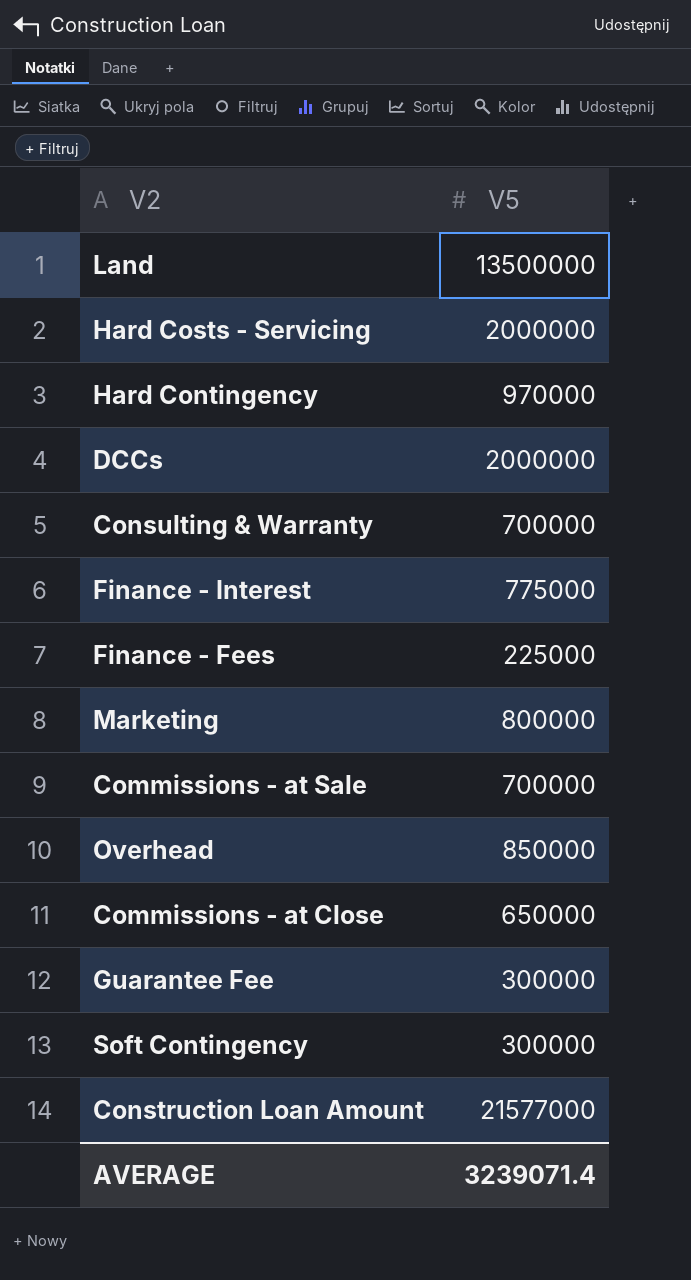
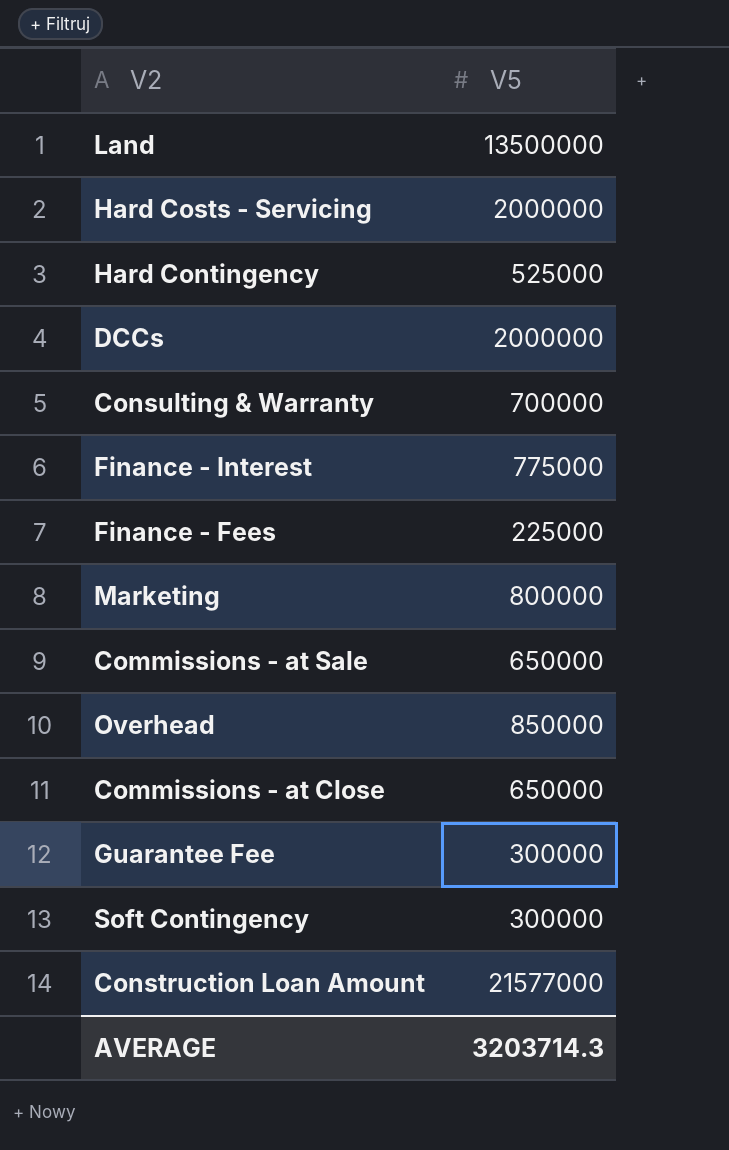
Hard Contingency | V5: 970000 -> 525000
Commissions - at Sale | V5: 700000 -> 650000
AVERAGE | V5: 3239071.4 -> 3203714.3

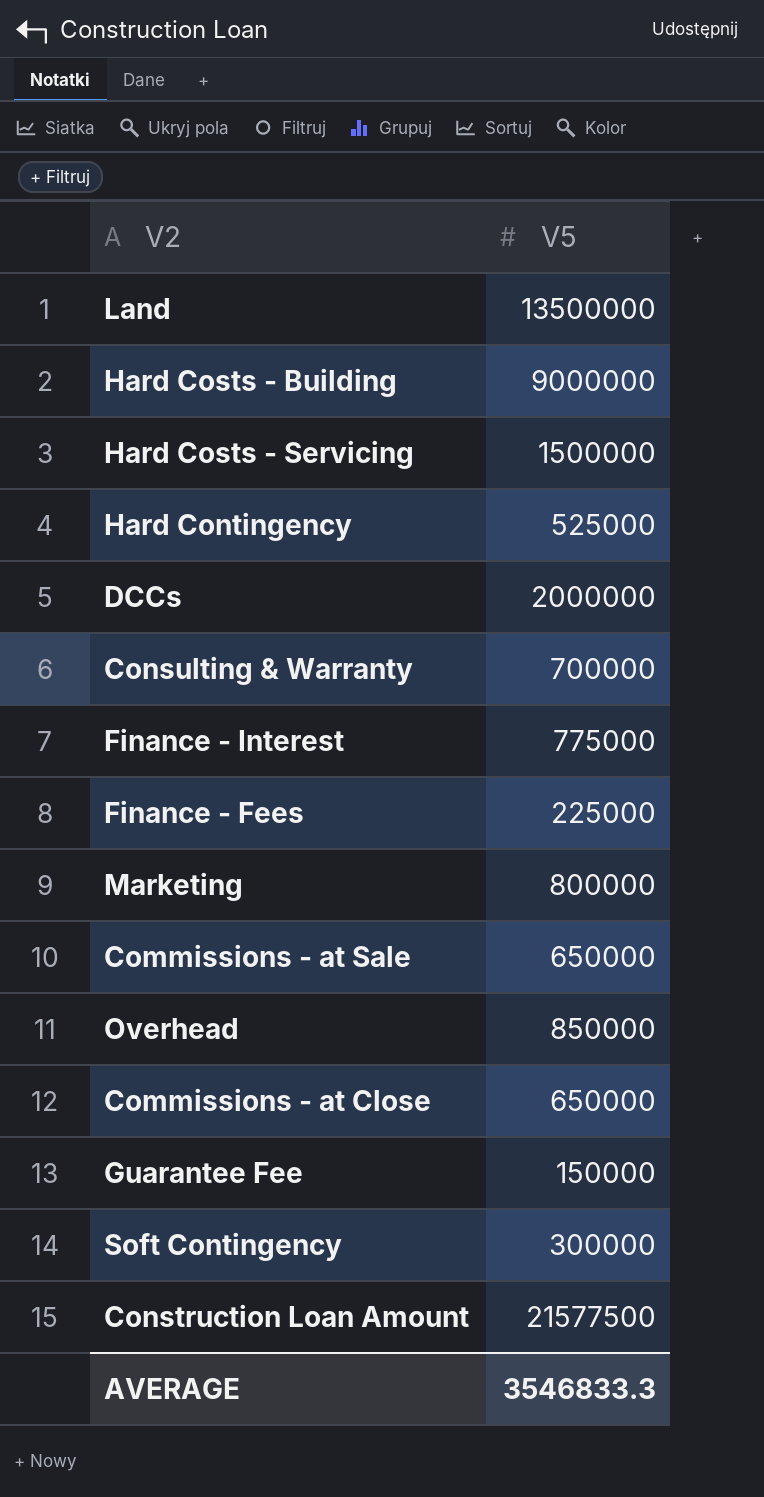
row Hard Costs - Building: none -> 9000000
Hard Costs - Servicing | V5: 2000000 -> 1500000
Guarantee Fee | V5: 300000 -> 150000
Construction Loan Amount | V5: 21577000 -> 21577500
AVERAGE | V5: 3203714.3 -> 3546833.3

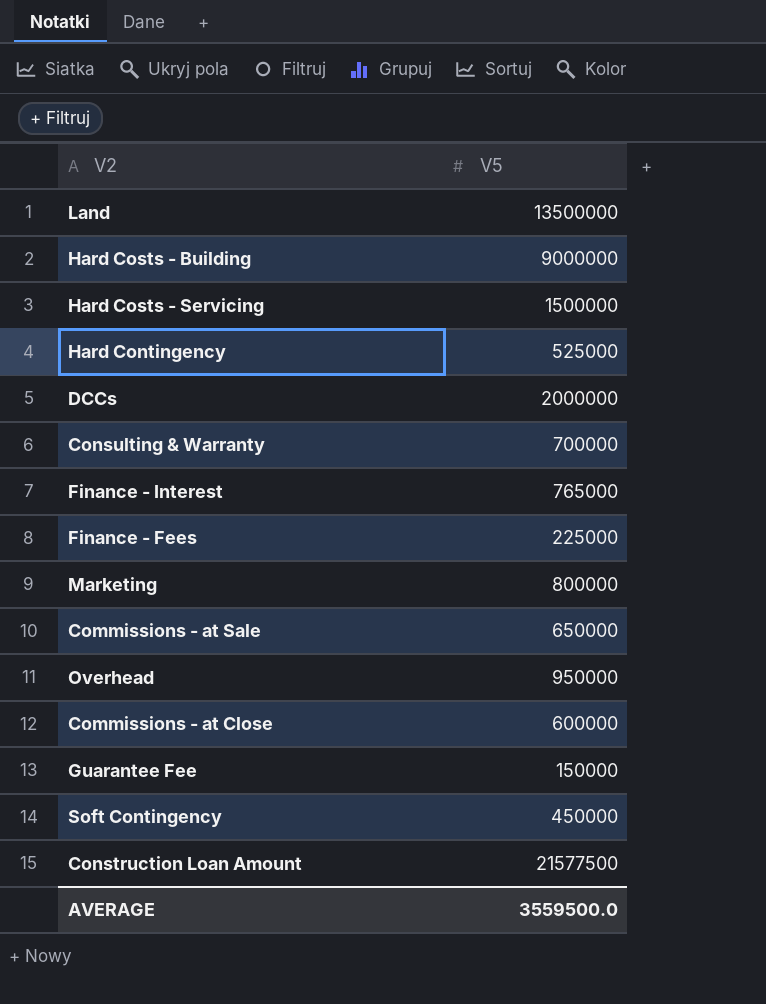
Finance - Interest | V5: 775000 -> 765000
Overhead | V5: 850000 -> 950000
Commissions - at Close | V5: 650000 -> 600000
Soft Contingency | V5: 300000 -> 450000
AVERAGE | V5: 3546833.3 -> 3559500.0

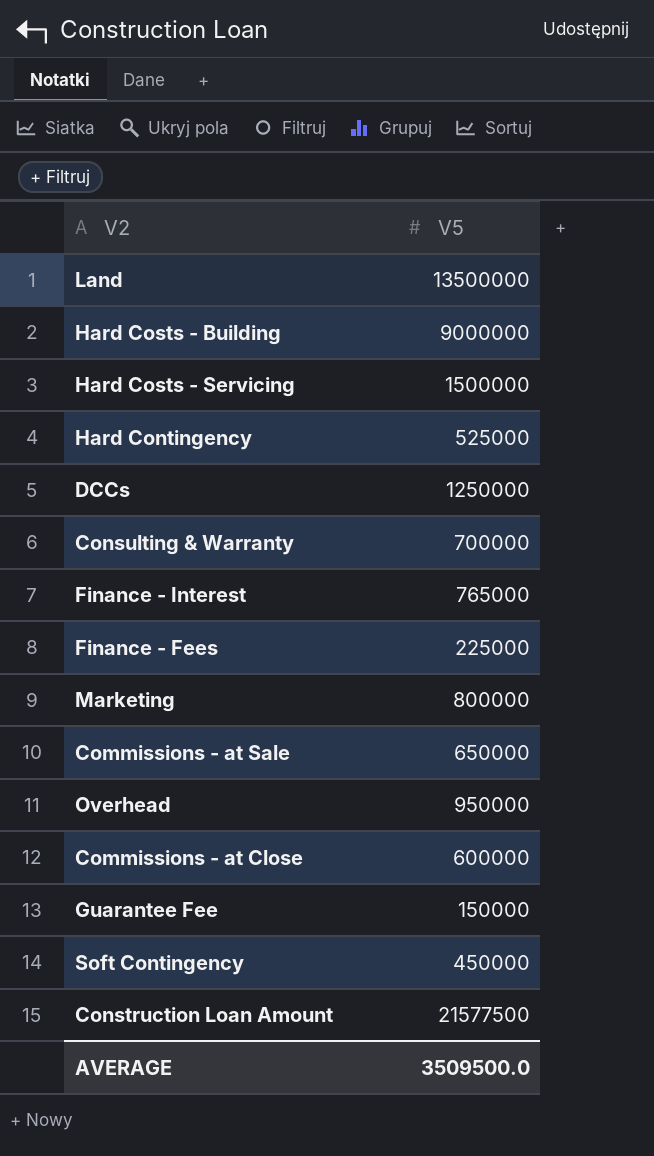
DCCs | V5: 2000000 -> 1250000
AVERAGE | V5: 3559500.0 -> 3509500.0

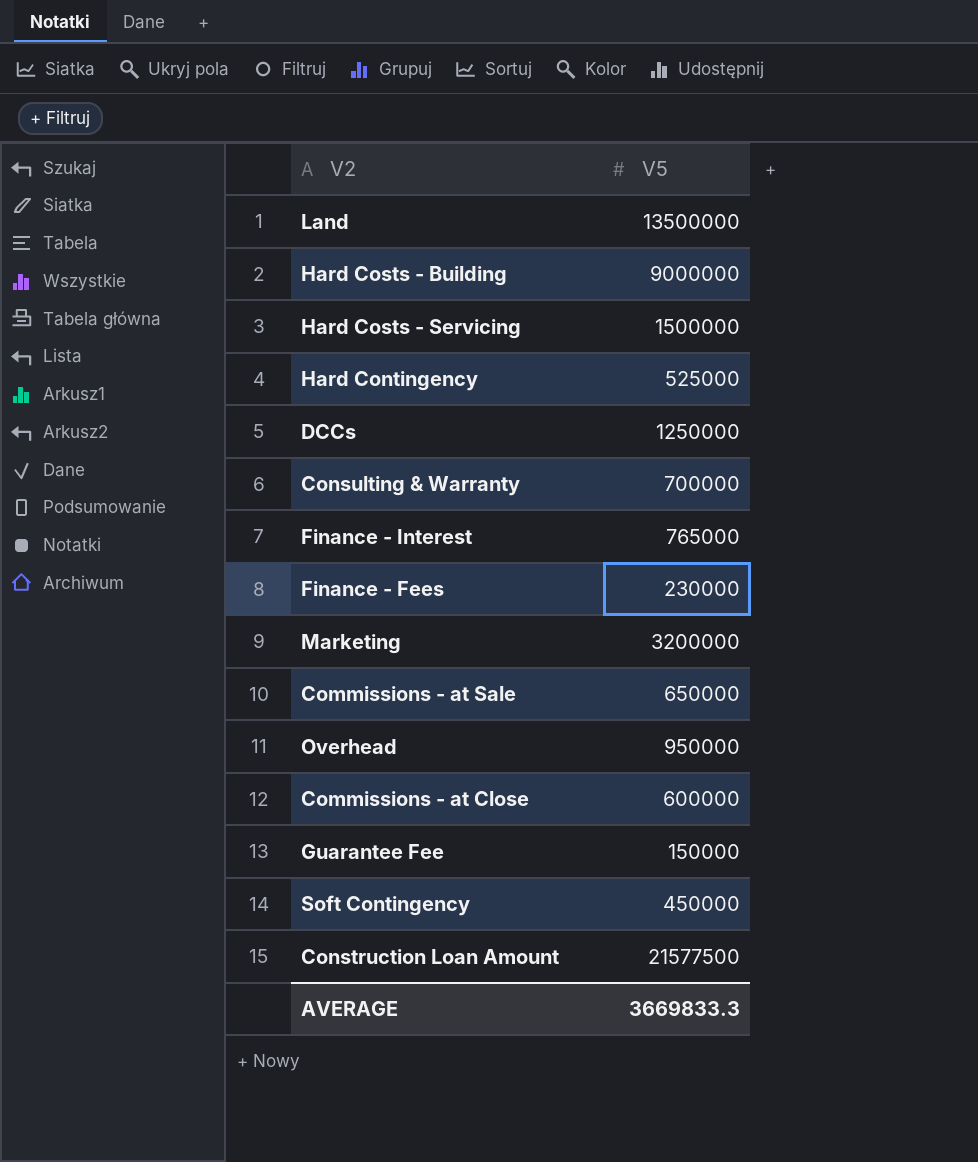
Finance - Fees | V5: 225000 -> 230000
Marketing | V5: 800000 -> 3200000
AVERAGE | V5: 3509500.0 -> 3669833.3

